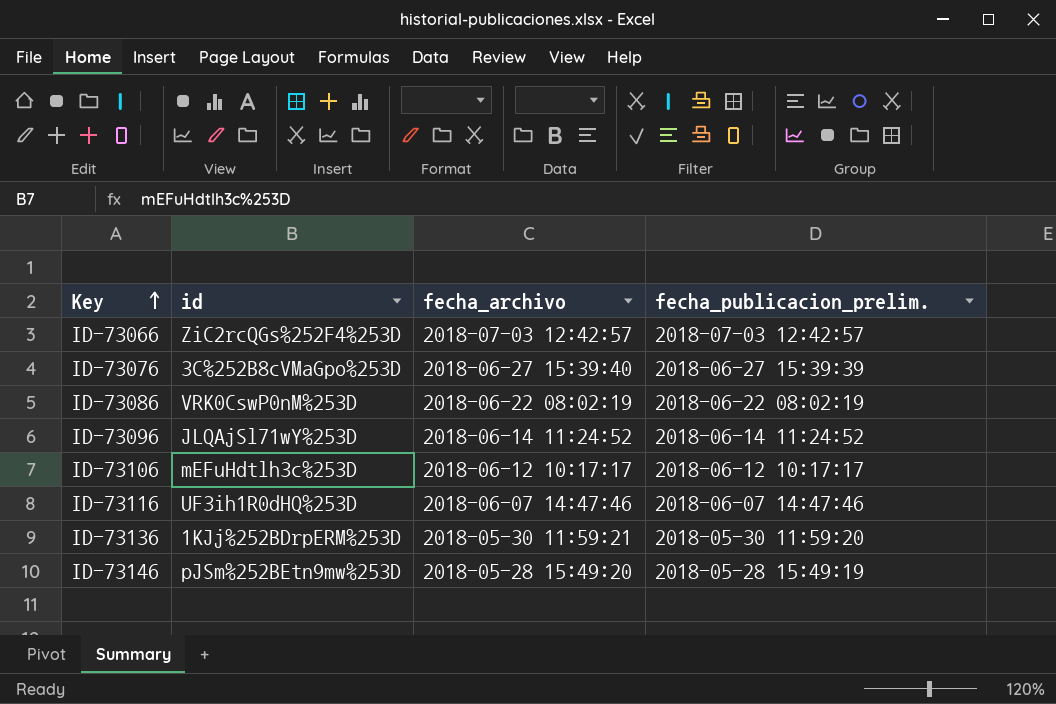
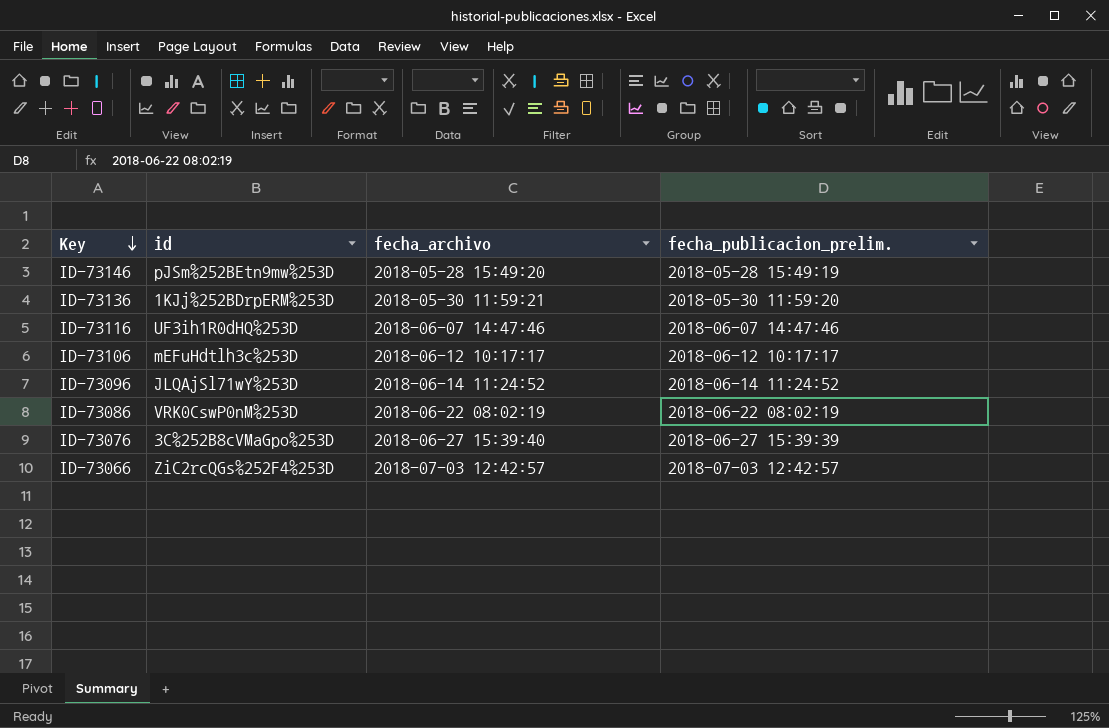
row order: Key ascending -> Key descending

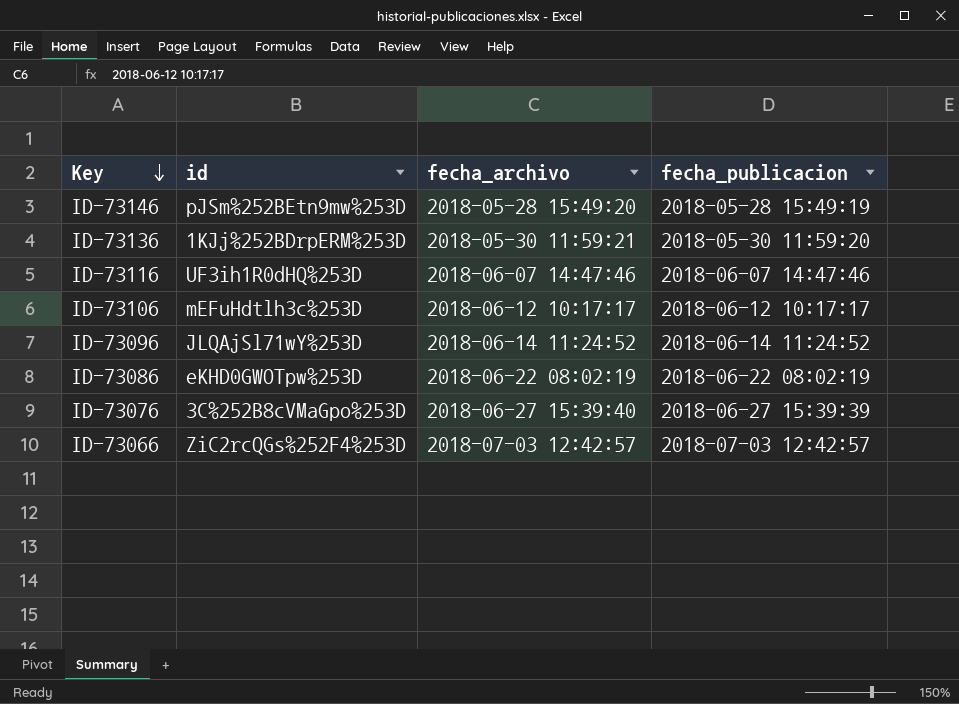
column name: fecha_publicacion_prelim. -> fecha_publicacion
ID-73086 | id: VRK0CswP0nM%253D -> eKHD0GWOTpw%253D

